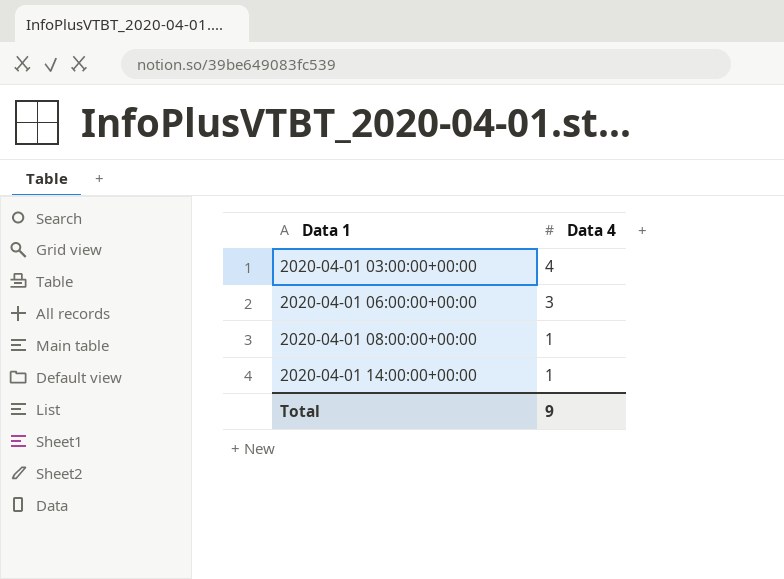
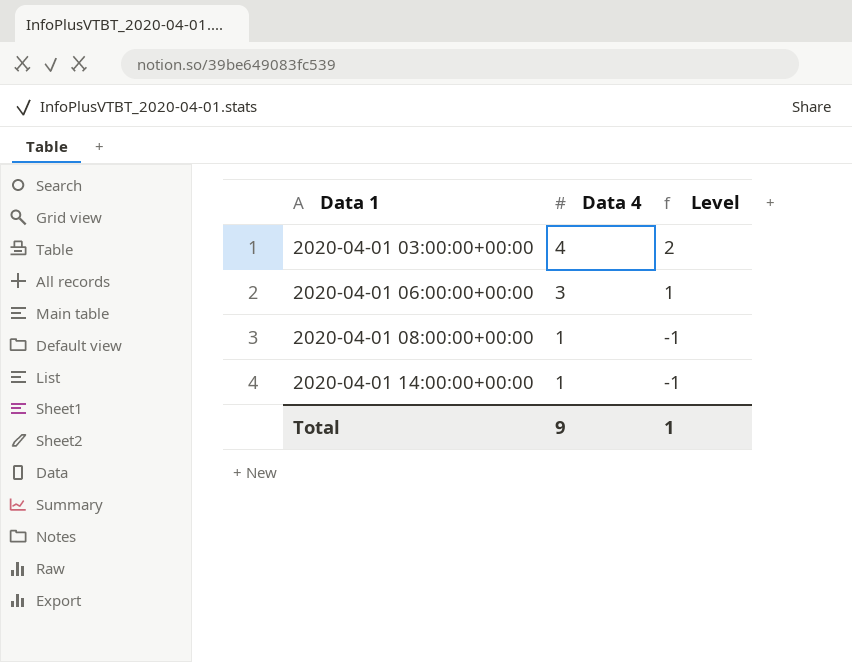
column Level | formula: none -> [Data 4] - 2

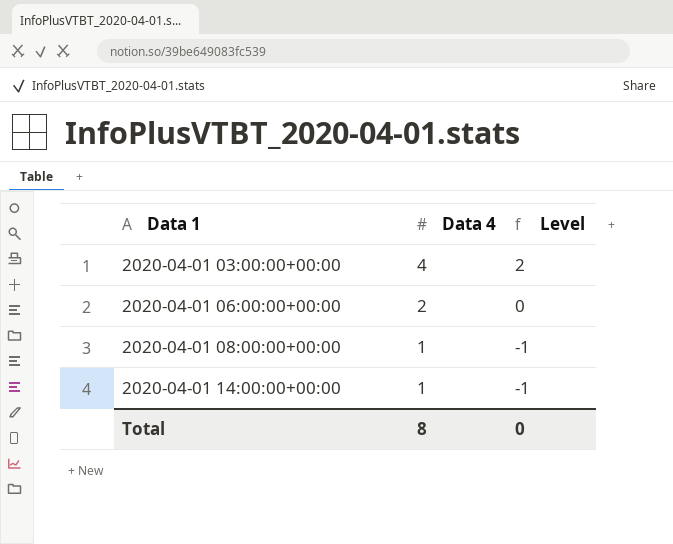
2020-04-01 06:00:00+00:00 | Data 4: 3 -> 2
2020-04-01 06:00:00+00:00 | Level: 1 -> 0
Total | Data 4: 9 -> 8
Total | Level: 1 -> 0

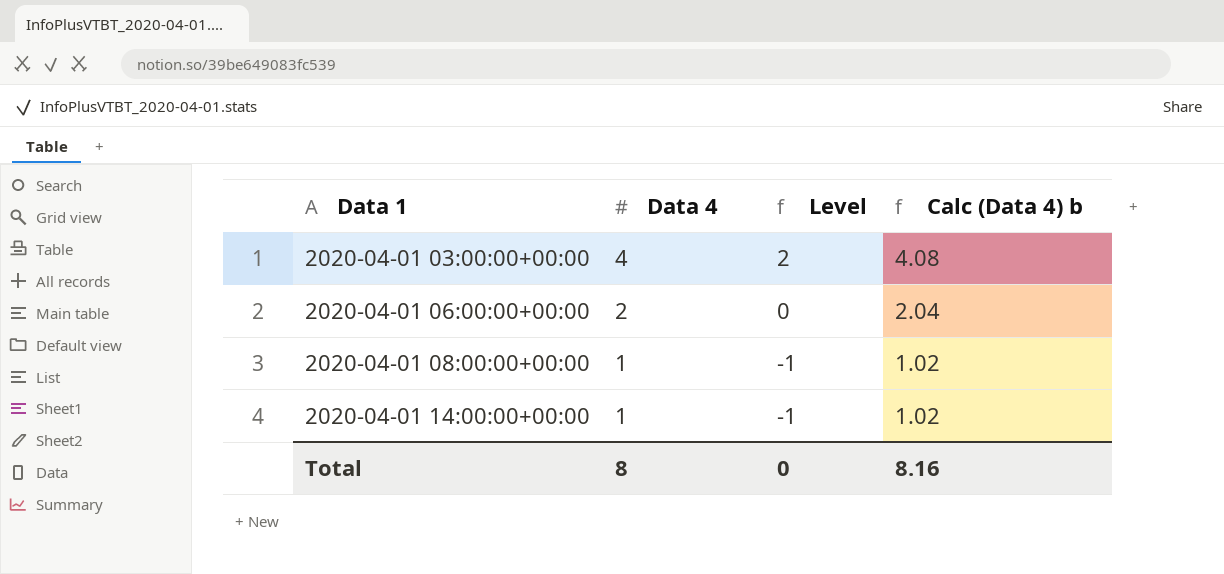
column Calc (Data 4) b | formula: none -> [Data 4] * 1.02

